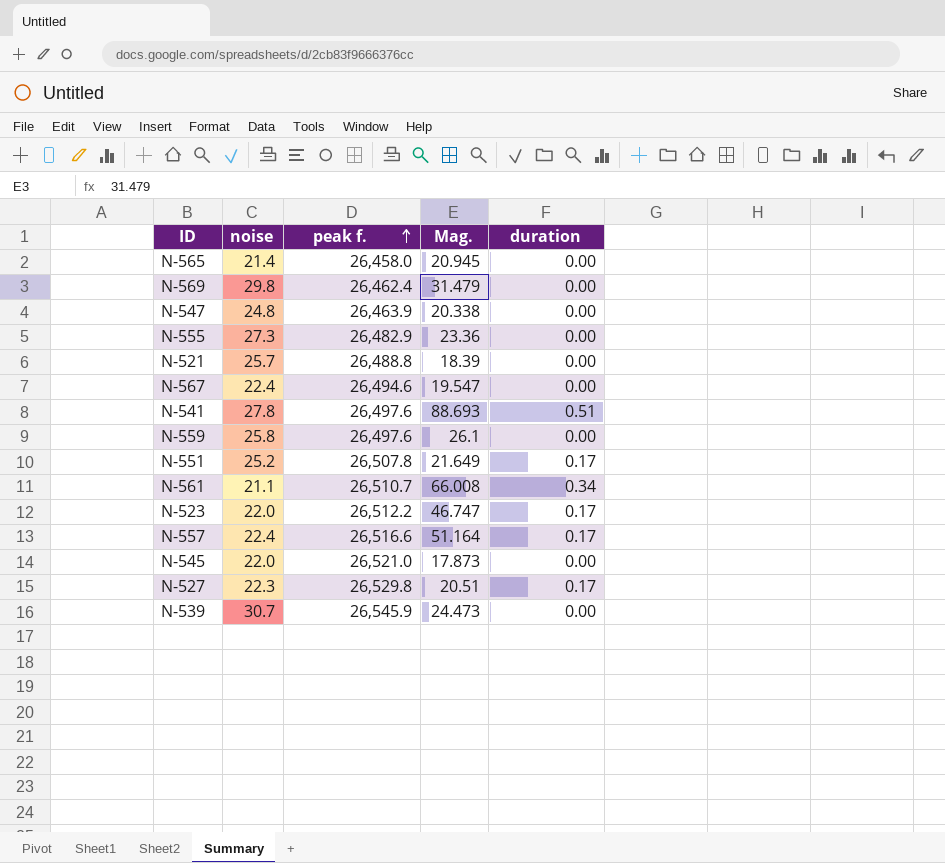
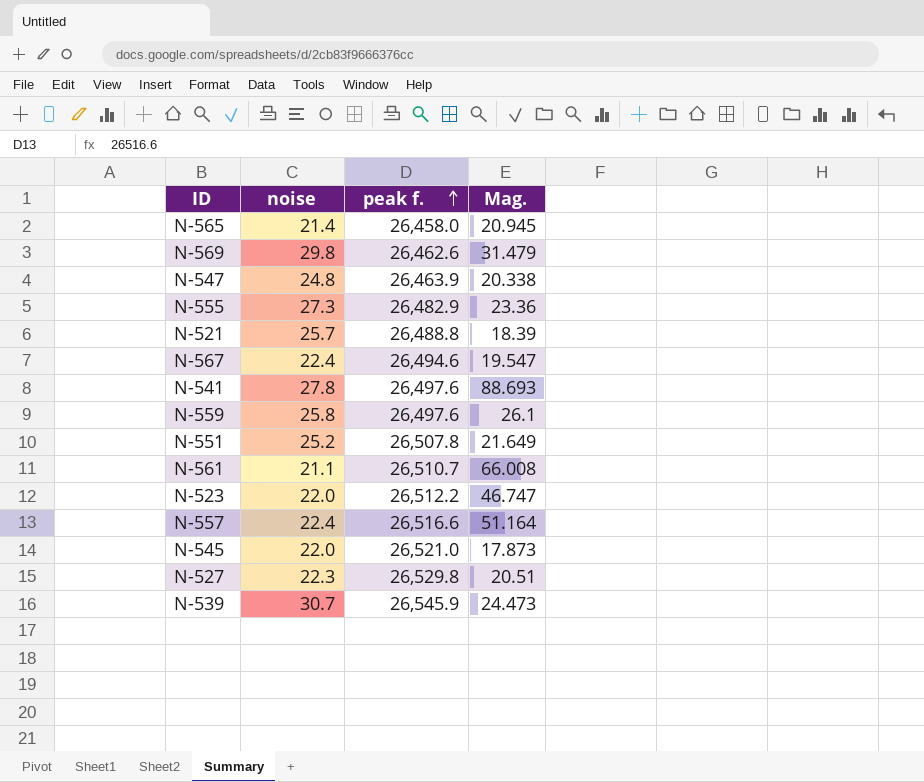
column duration | position: 5 -> none
N-569 | peak f.: 26,462.4 -> 26,462.6

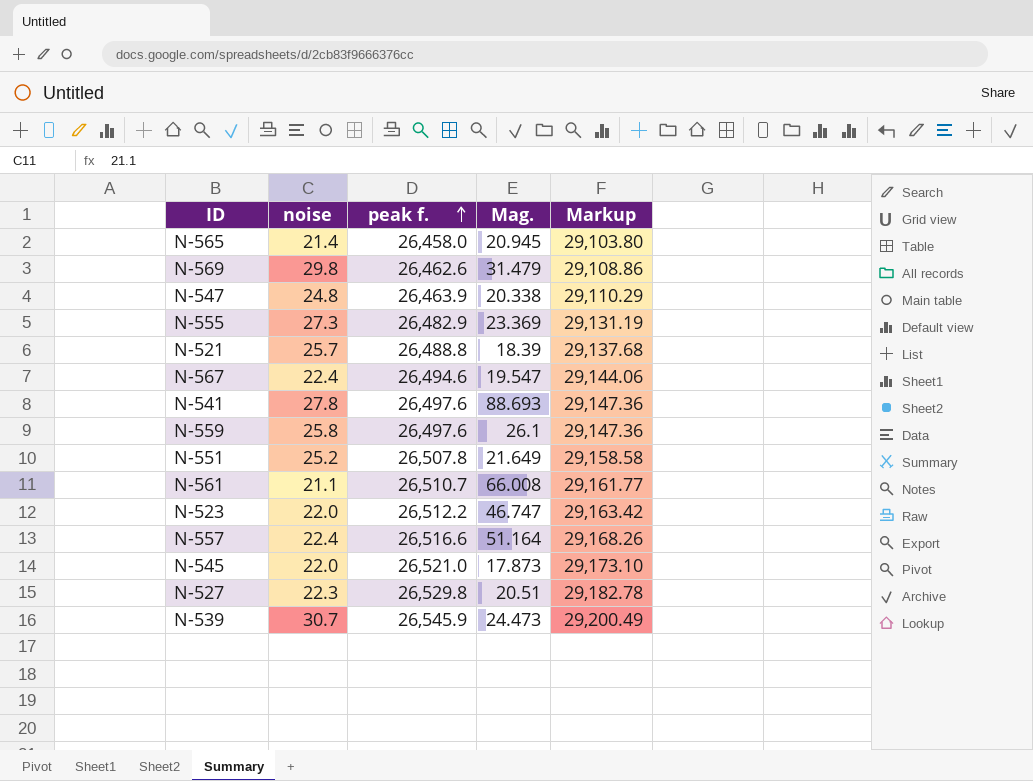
column Markup | formula: none -> [peak f.] * 1.1
N-555 | Mag.: 23.36 -> 23.369

